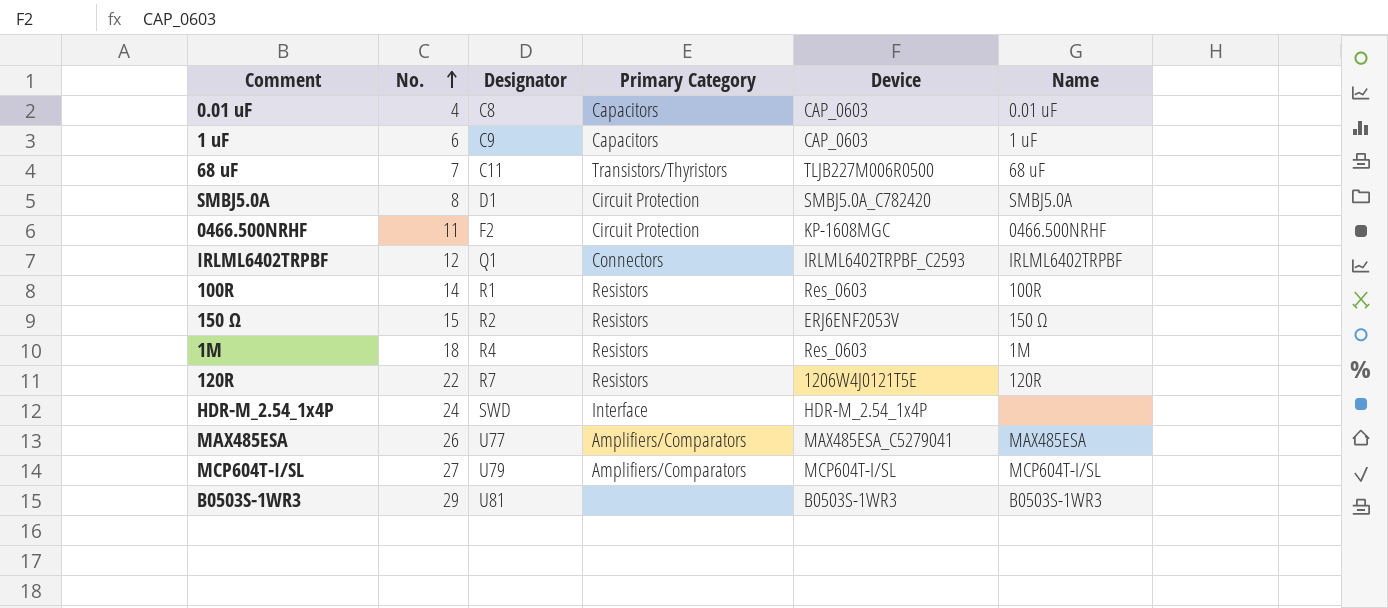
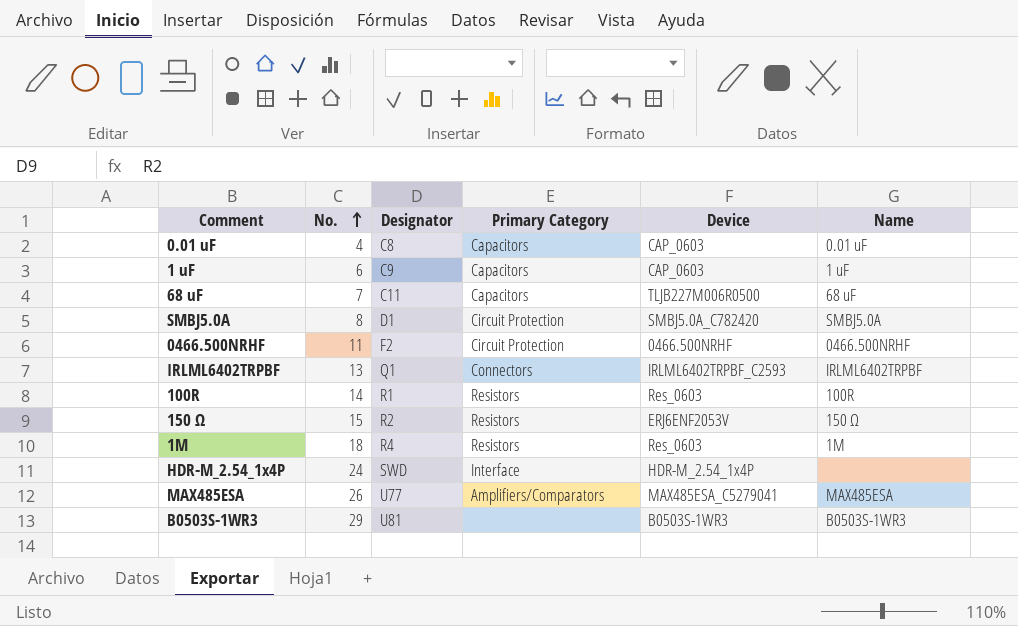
row 120R: 22 | R7 | Resistors | 1206W4J0121T5E | 120R -> none
row MCP604T-I/SL: 27 | U79 | Amplifiers/Comparators | MCP604T-I/SL | MCP604T-I/SL -> none
68 uF | Primary Category: Transistors/Thyristors -> Capacitors
0466.500NRHF | Device: KP-1608MGC -> 0466.500NRHF
IRLML6402TRPBF | No.: 12 -> 13

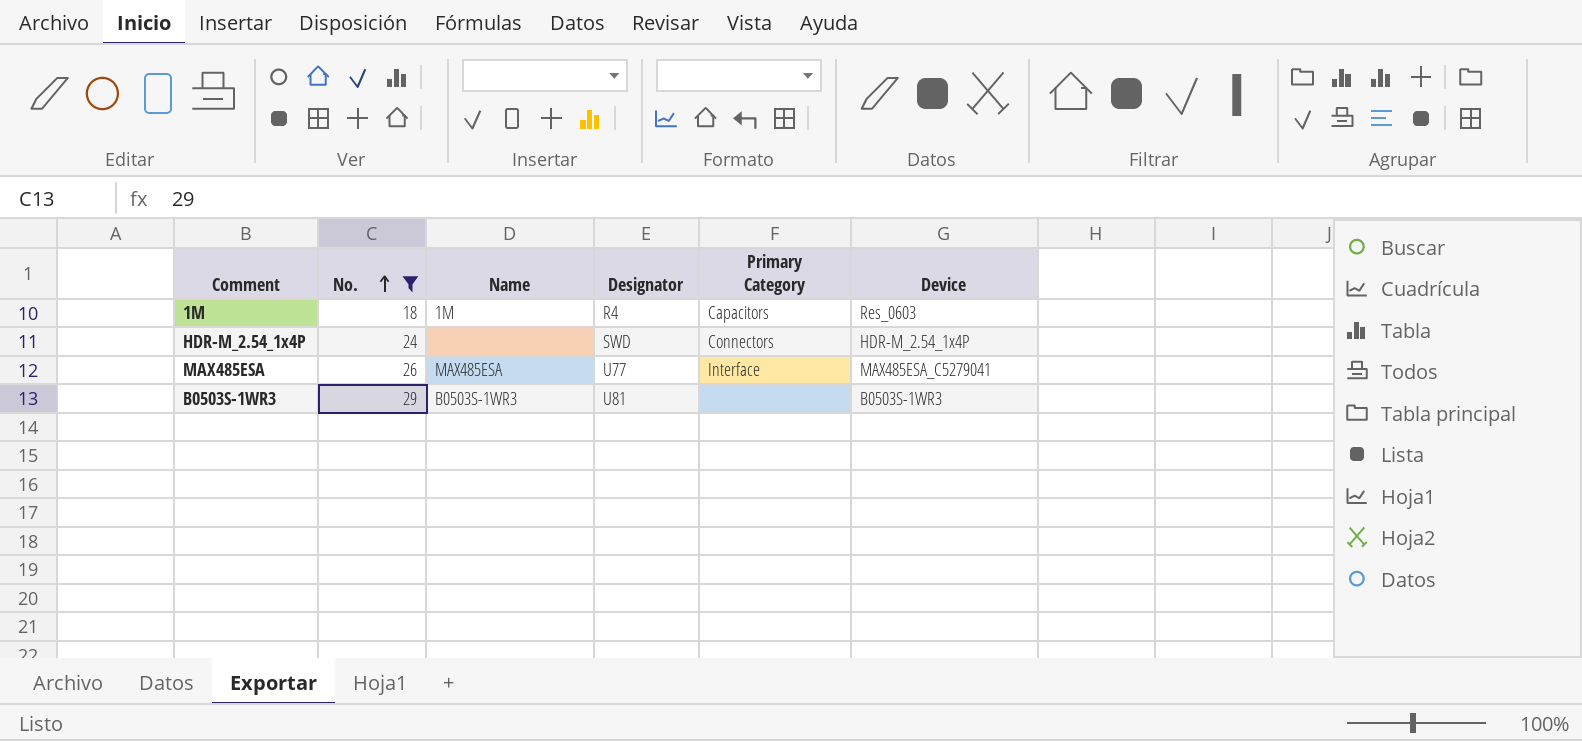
filter: none -> No. >= 18
column Name | position: 6 -> 3
1M | Primary Category: Resistors -> Capacitors
HDR-M_2.54_1x4P | Primary Category: Interface -> Connectors
MAX485ESA | Primary Category: Amplifiers/Comparators -> Interface

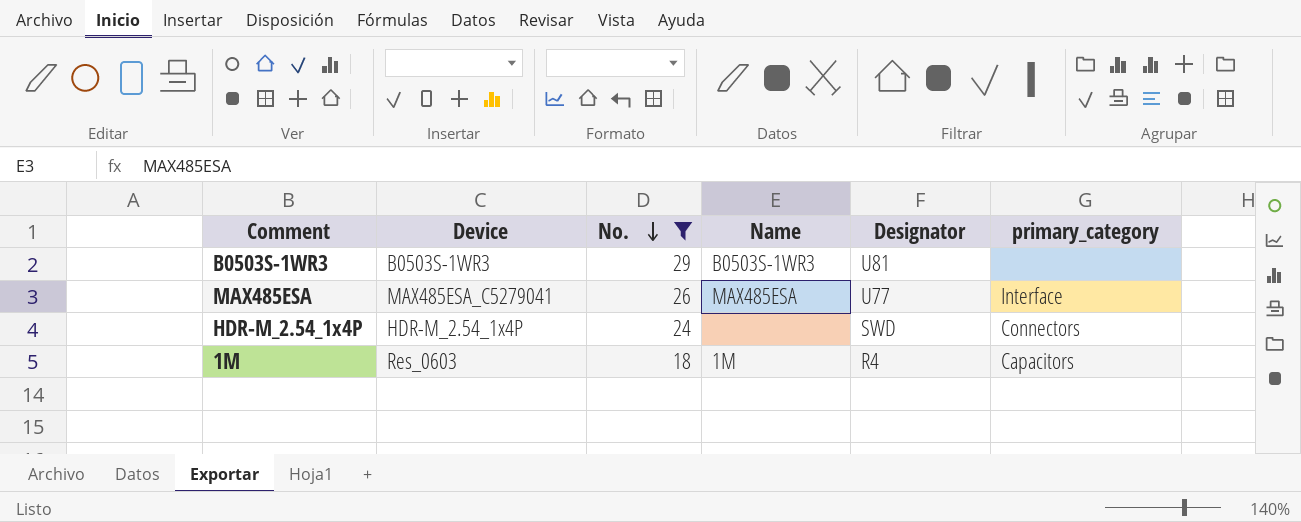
row order: No. ascending -> No. descending
column Device | position: 6 -> 2
column name: Primary Category -> primary_category

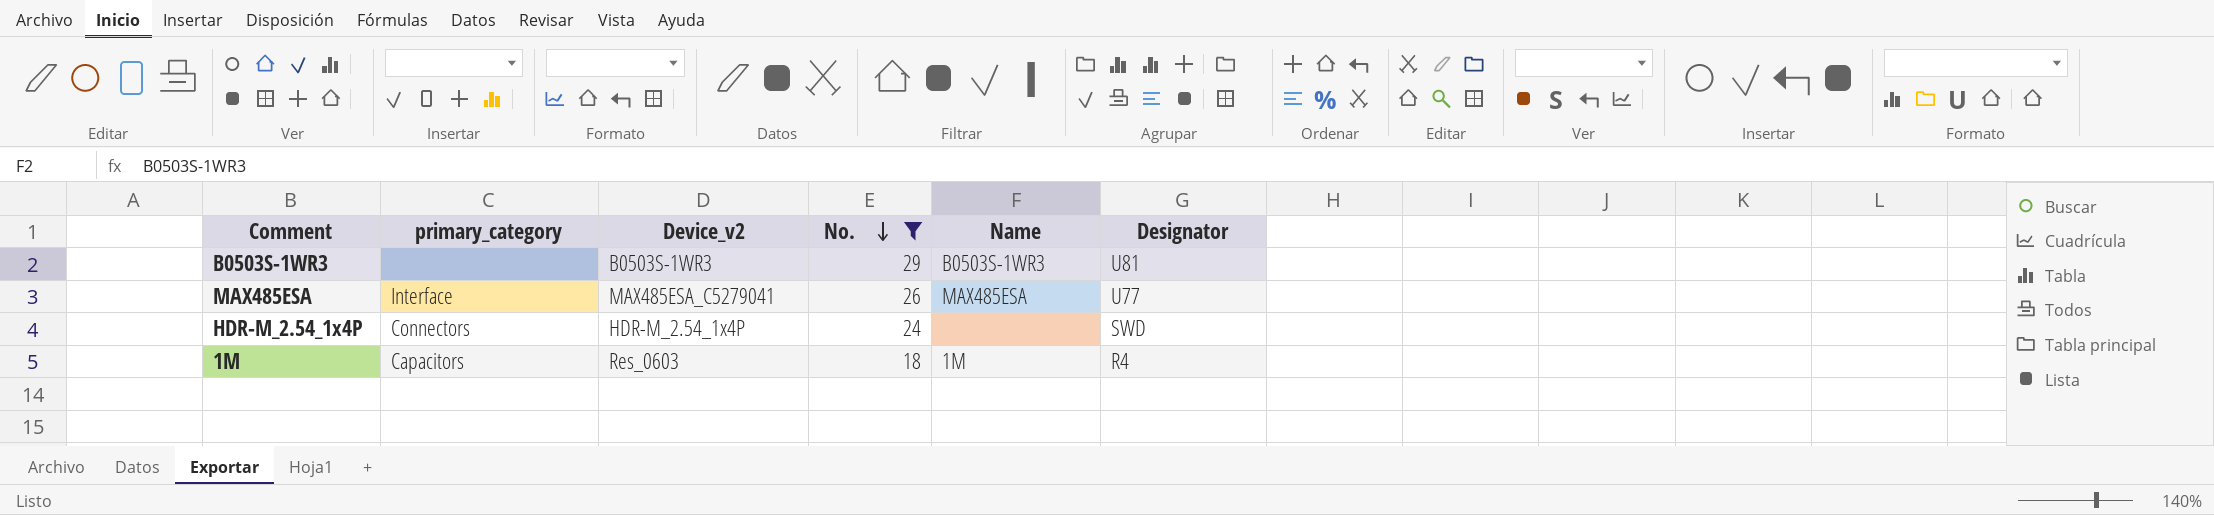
column primary_category | position: 6 -> 2
column name: Device -> Device_v2

